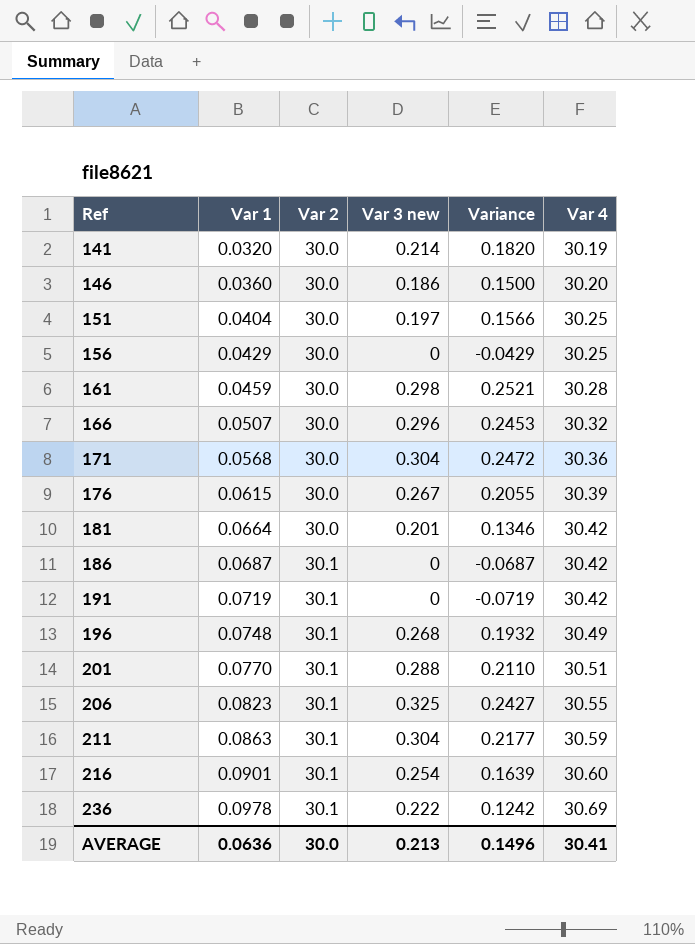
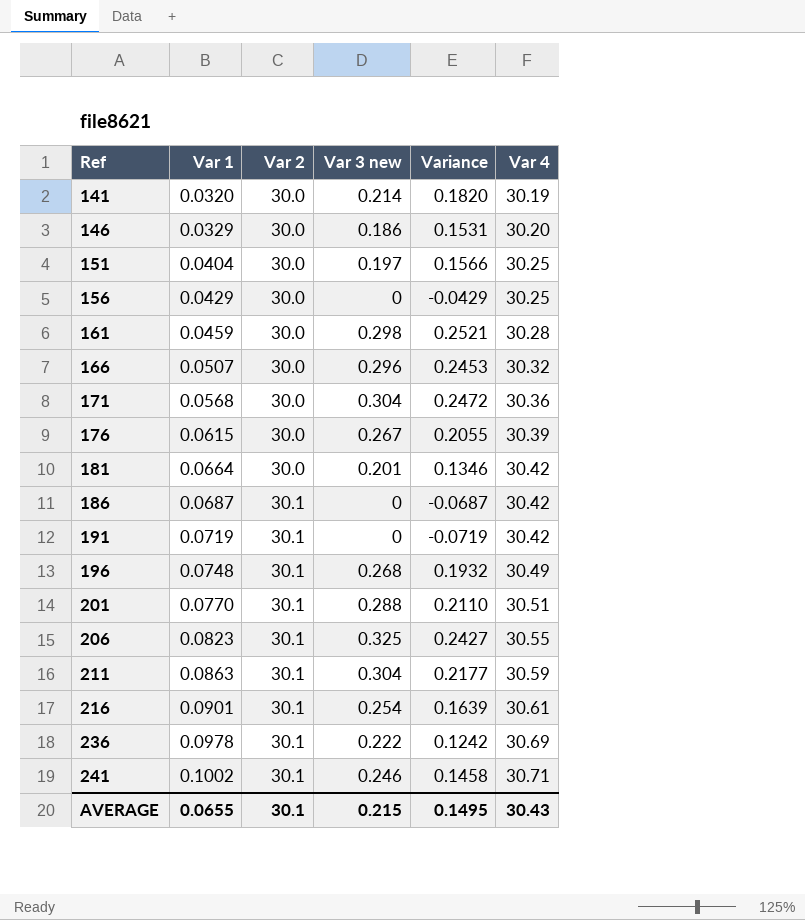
146 | Var 1: 0.0360 -> 0.0329
146 | Variance: 0.1500 -> 0.1531
216 | Var 4: 30.60 -> 30.61
row 241: none -> 0.1002 | 30.1 | 0.246 | 0.1458 | 30.71
AVERAGE | Var 1: 0.0636 -> 0.0655
AVERAGE | Var 2: 30.0 -> 30.1
AVERAGE | Var 3 new: 0.213 -> 0.215
AVERAGE | Variance: 0.1496 -> 0.1495
AVERAGE | Var 4: 30.41 -> 30.43

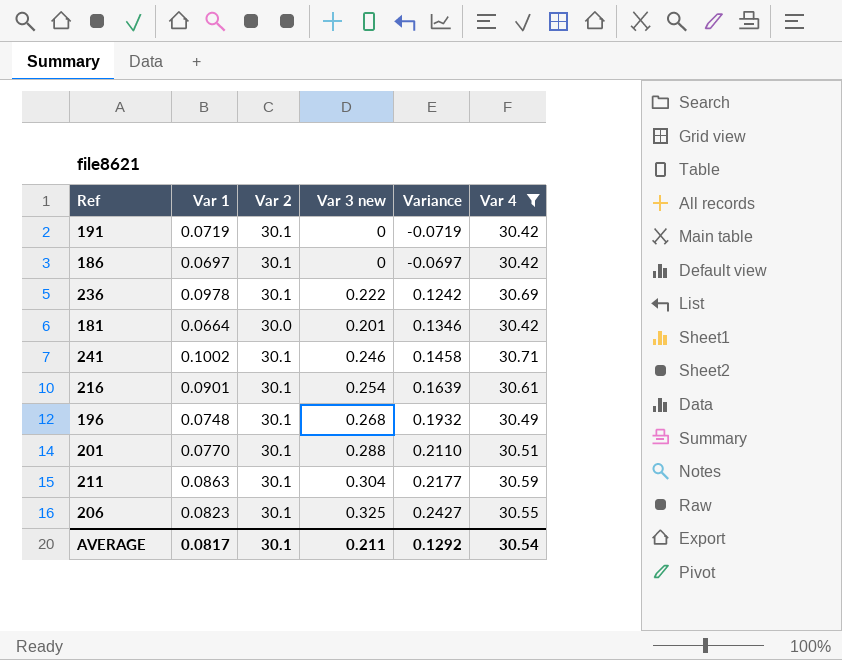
filter: none -> Var 4 >= 30.42
row order: Ref ascending -> Variance ascending
186 | Var 1: 0.0687 -> 0.0697
186 | Variance: -0.0687 -> -0.0697
AVERAGE | Var 1: 0.0655 -> 0.0817
AVERAGE | Var 3 new: 0.215 -> 0.211
AVERAGE | Variance: 0.1495 -> 0.1292
AVERAGE | Var 4: 30.43 -> 30.54

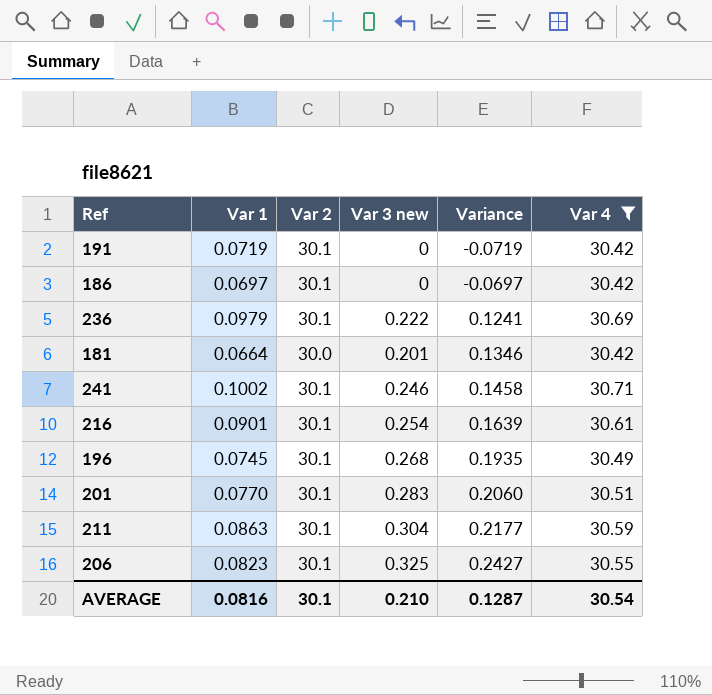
236 | Var 1: 0.0978 -> 0.0979
236 | Variance: 0.1242 -> 0.1241
196 | Var 1: 0.0748 -> 0.0745
196 | Variance: 0.1932 -> 0.1935
201 | Var 3 new: 0.288 -> 0.283
201 | Variance: 0.2110 -> 0.2060
AVERAGE | Var 1: 0.0817 -> 0.0816
AVERAGE | Var 3 new: 0.211 -> 0.210
AVERAGE | Variance: 0.1292 -> 0.1287

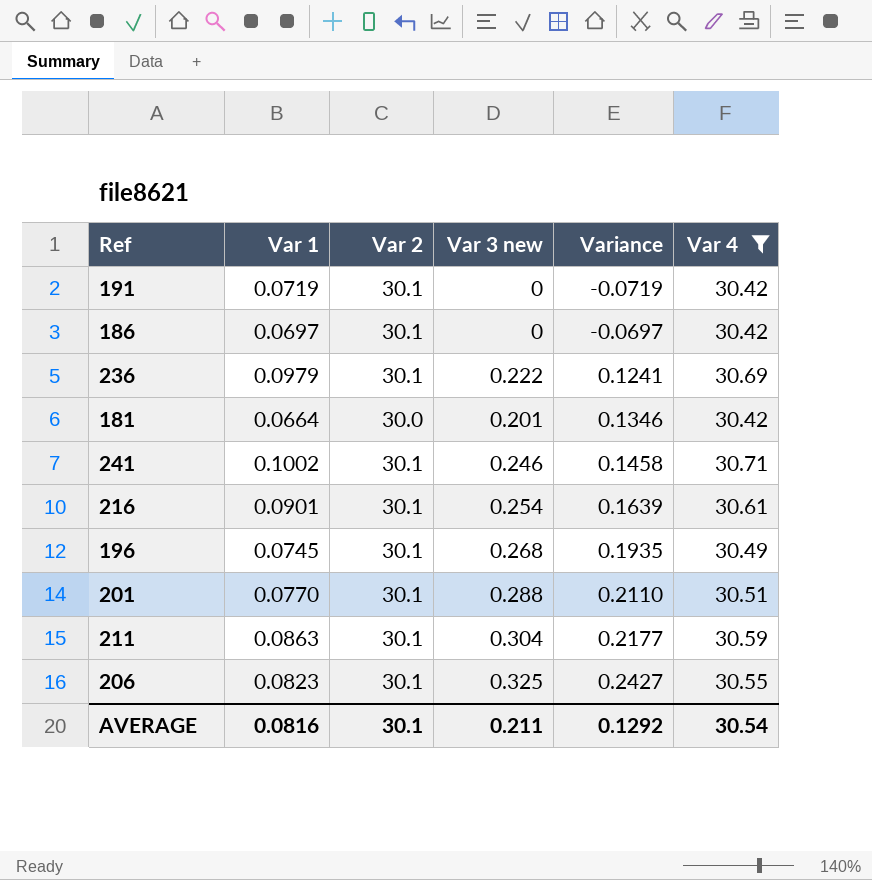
201 | Var 3 new: 0.283 -> 0.288
201 | Variance: 0.2060 -> 0.2110
AVERAGE | Var 3 new: 0.210 -> 0.211
AVERAGE | Variance: 0.1287 -> 0.1292

